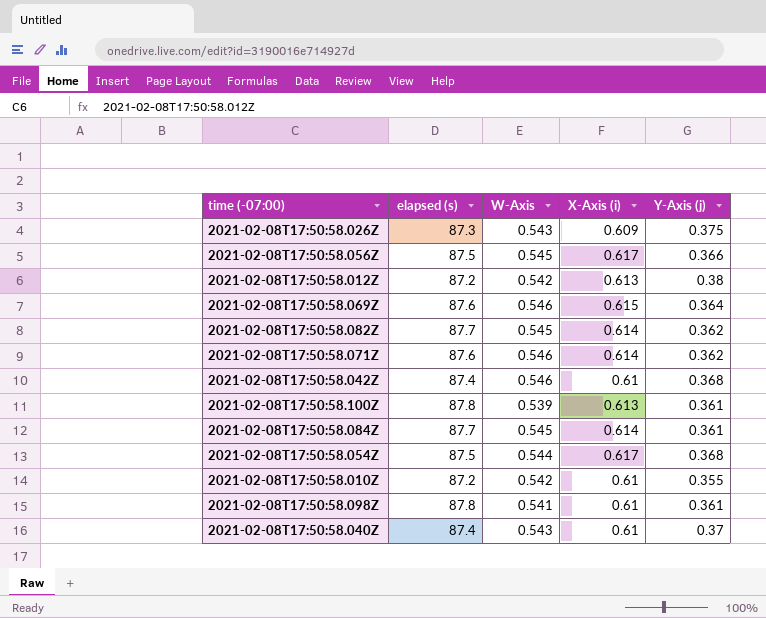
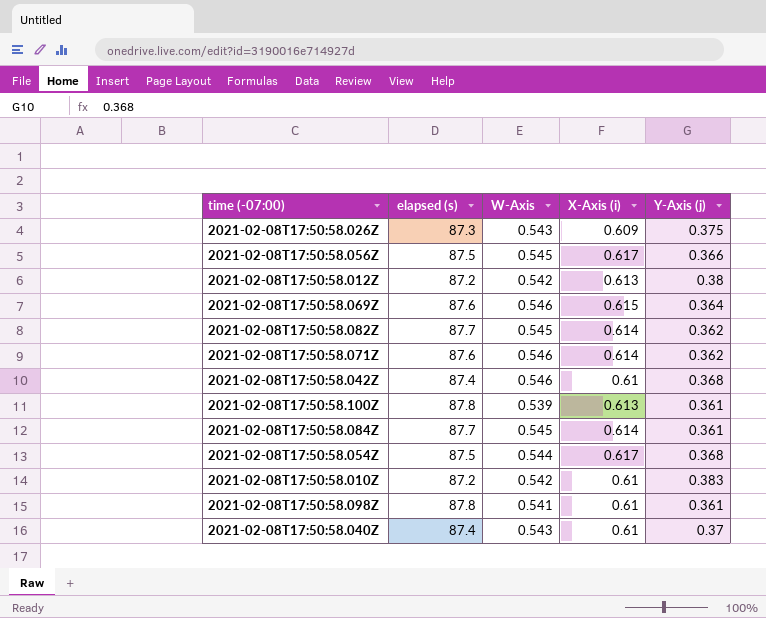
2021-02-08T17:50:58.010Z | Y-Axis (j): 0.355 -> 0.383

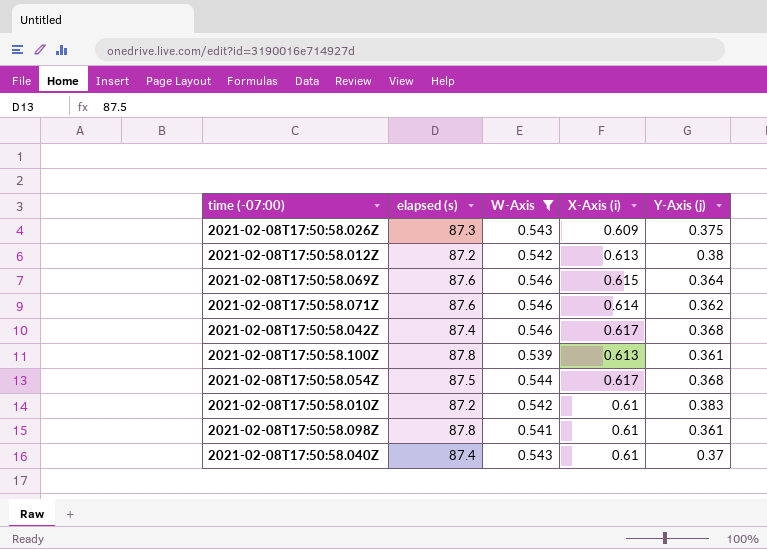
filter: none -> W-Axis != 0.545
2021-02-08T17:50:58.042Z | X-Axis (i): 0.61 -> 0.617

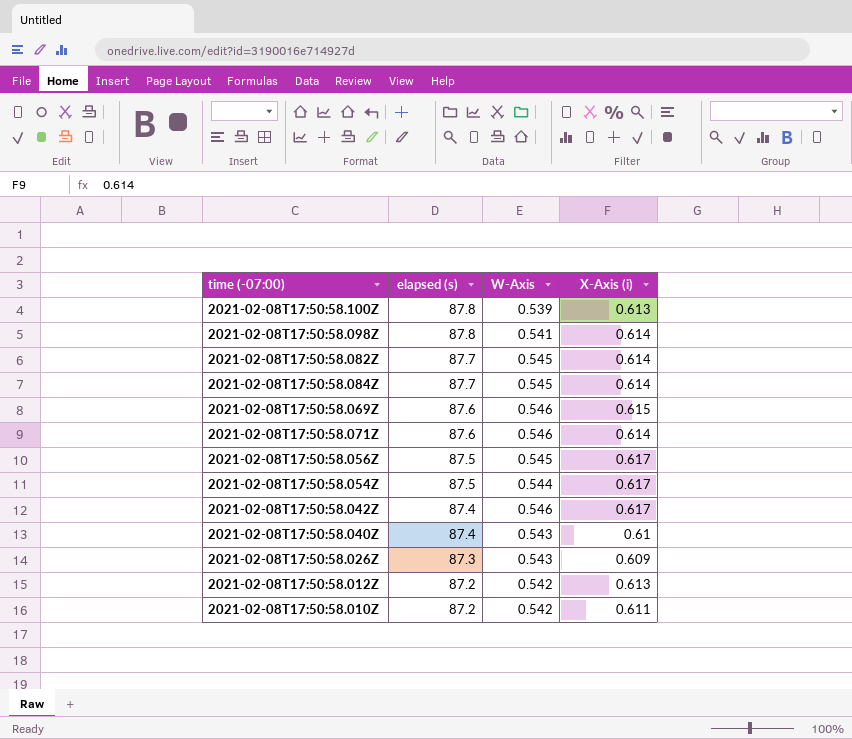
filter: W-Axis != 0.545 -> none
row order: none -> elapsed (s) descending
column Y-Axis (j) | position: 5 -> none
2021-02-08T17:50:58.098Z | X-Axis (i): 0.61 -> 0.614
2021-02-08T17:50:58.010Z | X-Axis (i): 0.61 -> 0.611

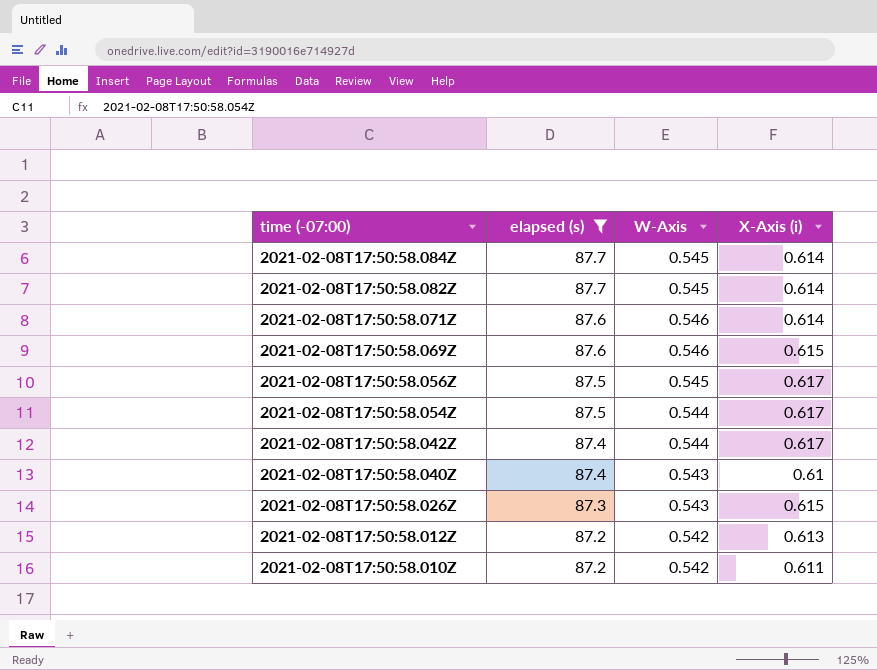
filter: none -> elapsed (s) != 87.8
row order: elapsed (s) descending -> time (-07:00) descending
2021-02-08T17:50:58.042Z | W-Axis: 0.546 -> 0.544
2021-02-08T17:50:58.026Z | X-Axis (i): 0.609 -> 0.615

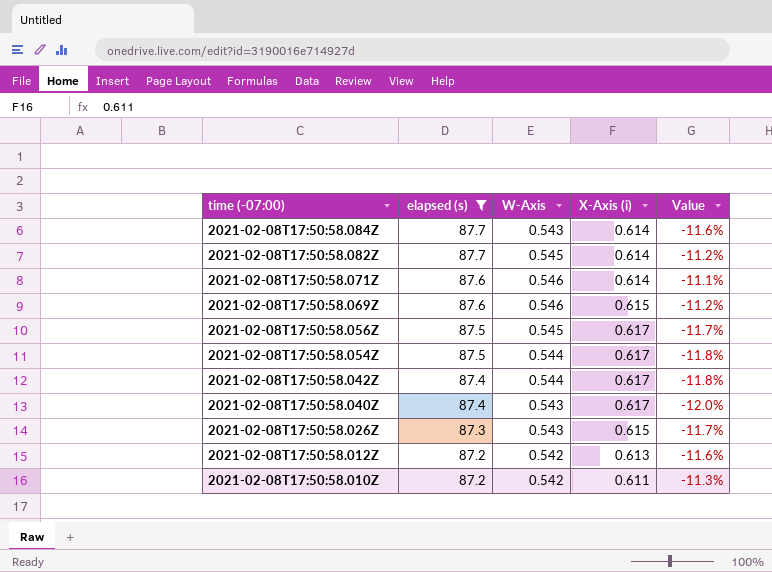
column Value | formula: none -> ([W-Axis] - [X-Axis (i)]) / [X-Axis (i)]
2021-02-08T17:50:58.084Z | W-Axis: 0.545 -> 0.543
2021-02-08T17:50:58.040Z | X-Axis (i): 0.61 -> 0.617

